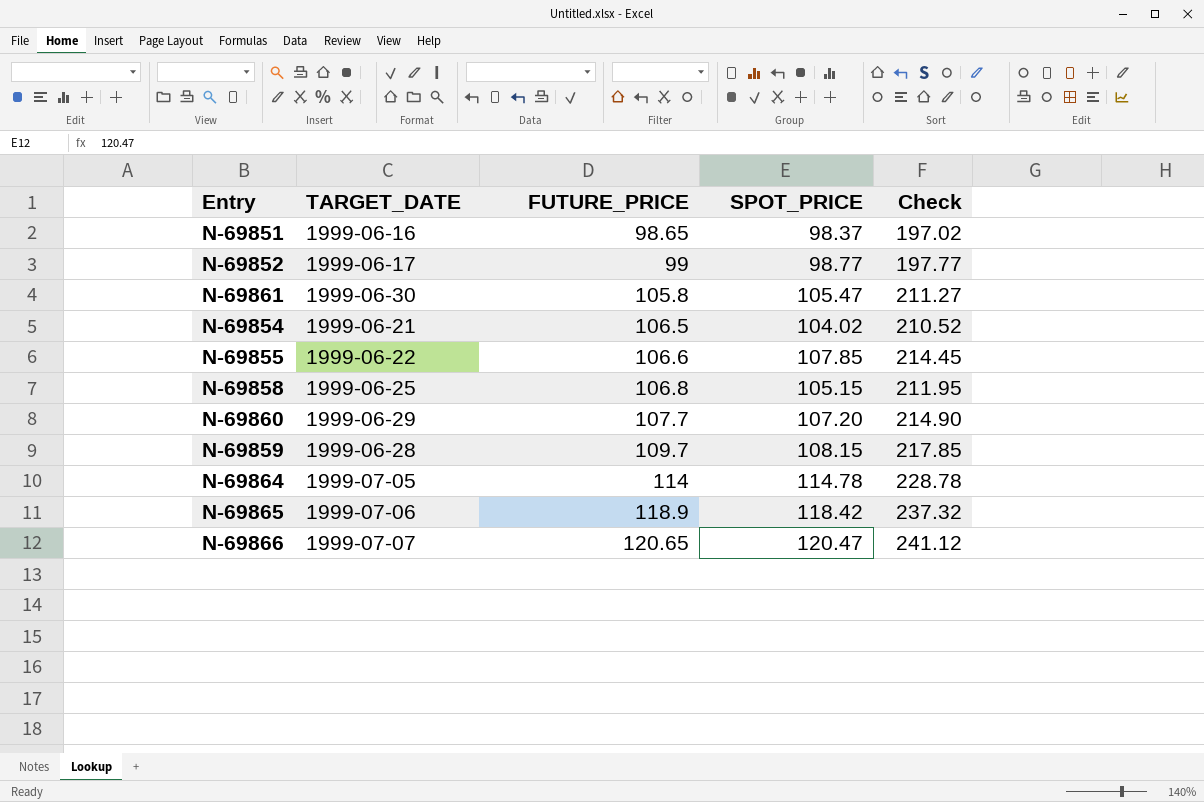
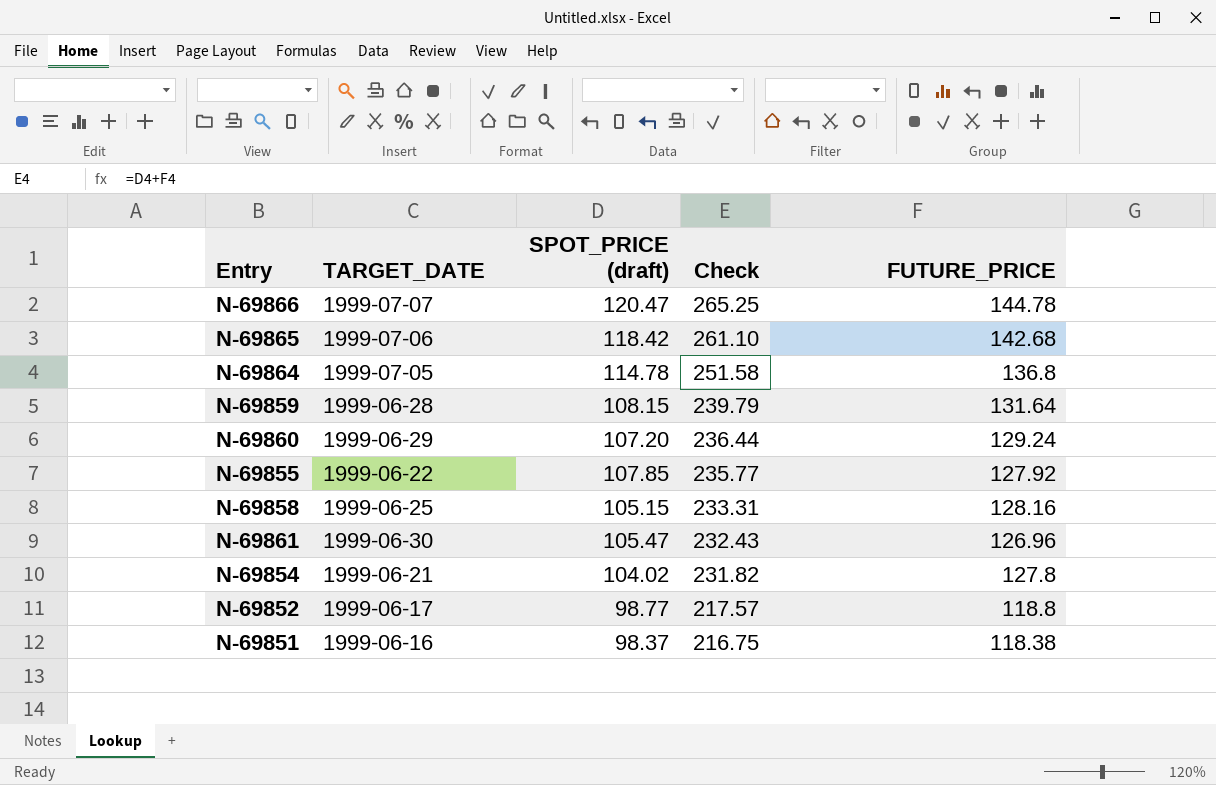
row order: FUTURE_PRICE ascending -> Check descending
column name: SPOT_PRICE -> SPOT_PRICE (draft)
column FUTURE_PRICE | position: 3 -> 5
N-69866 | Check: 241.12 -> 265.25
N-69866 | FUTURE_PRICE: 120.65 -> 144.78
N-69865 | Check: 237.32 -> 261.10
N-69865 | FUTURE_PRICE: 118.9 -> 142.68
N-69864 | Check: 228.78 -> 251.58
N-69864 | FUTURE_PRICE: 114 -> 136.8
N-69859 | Check: 217.85 -> 239.79
N-69859 | FUTURE_PRICE: 109.7 -> 131.64
N-69860 | Check: 214.90 -> 236.44
N-69860 | FUTURE_PRICE: 107.7 -> 129.24
N-69855 | Check: 214.45 -> 235.77
N-69855 | FUTURE_PRICE: 106.6 -> 127.92
N-69858 | Check: 211.95 -> 233.31
N-69858 | FUTURE_PRICE: 106.8 -> 128.16
N-69861 | Check: 211.27 -> 232.43
N-69861 | FUTURE_PRICE: 105.8 -> 126.96
N-69854 | Check: 210.52 -> 231.82
N-69854 | FUTURE_PRICE: 106.5 -> 127.8
N-69852 | Check: 197.77 -> 217.57
N-69852 | FUTURE_PRICE: 99 -> 118.8
N-69851 | Check: 197.02 -> 216.75
N-69851 | FUTURE_PRICE: 98.65 -> 118.38

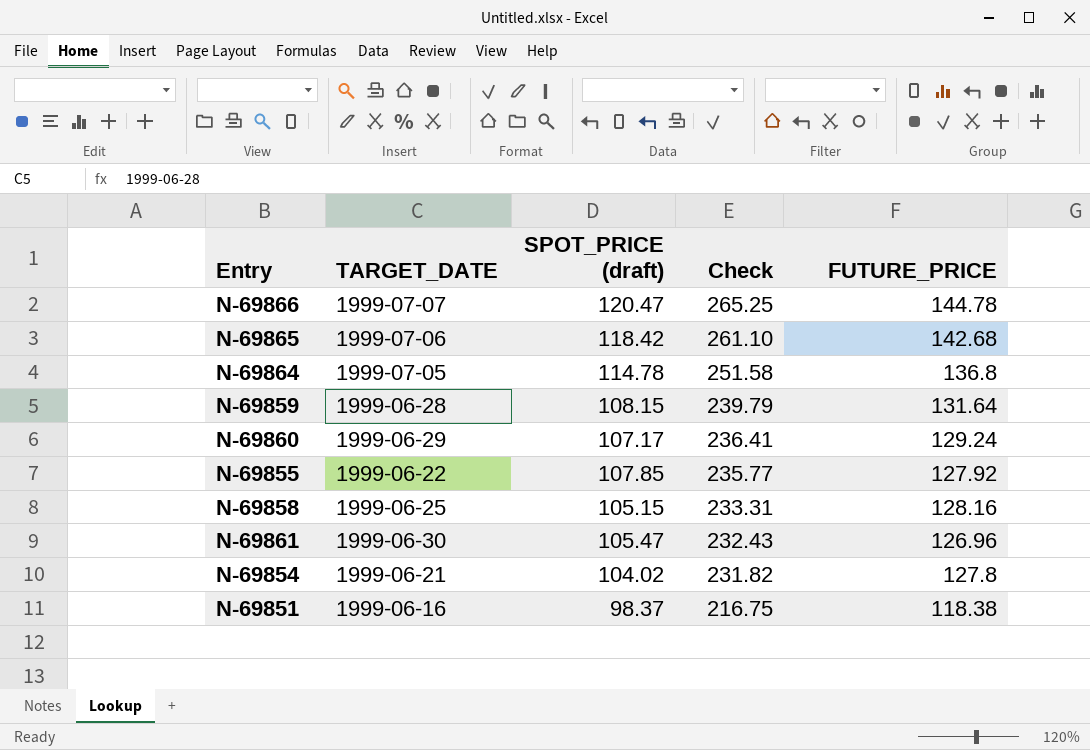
row N-69852: 1999-06-17 | 98.77 | 217.57 | 118.8 -> none
N-69860 | SPOT_PRICE (draft): 107.20 -> 107.17
N-69860 | Check: 236.44 -> 236.41

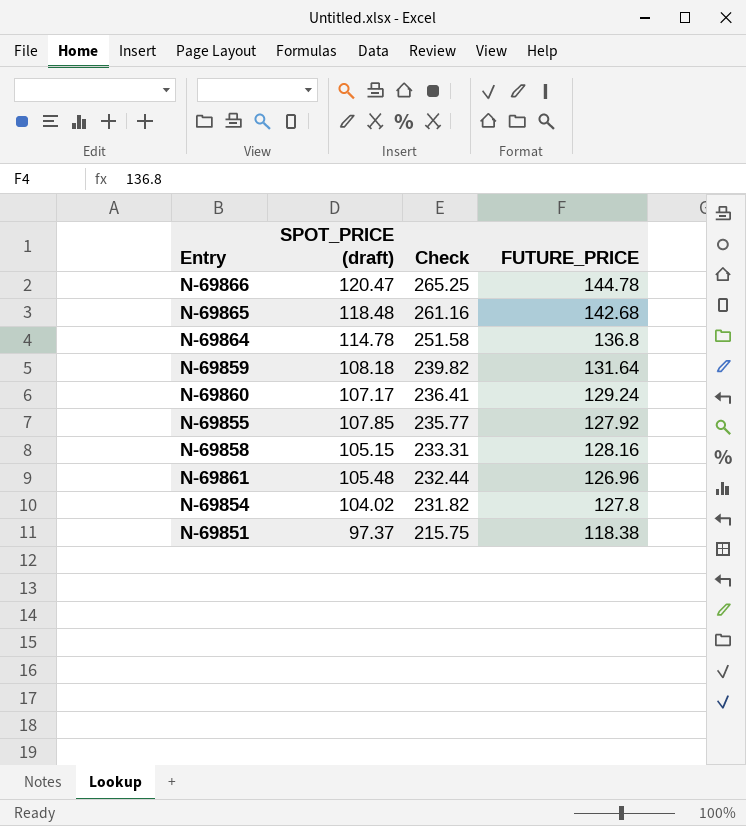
column TARGET_DATE | position: 2 -> none
N-69865 | SPOT_PRICE (draft): 118.42 -> 118.48
N-69865 | Check: 261.10 -> 261.16
N-69859 | SPOT_PRICE (draft): 108.15 -> 108.18
N-69859 | Check: 239.79 -> 239.82
N-69861 | SPOT_PRICE (draft): 105.47 -> 105.48
N-69861 | Check: 232.43 -> 232.44
N-69851 | SPOT_PRICE (draft): 98.37 -> 97.37
N-69851 | Check: 216.75 -> 215.75

